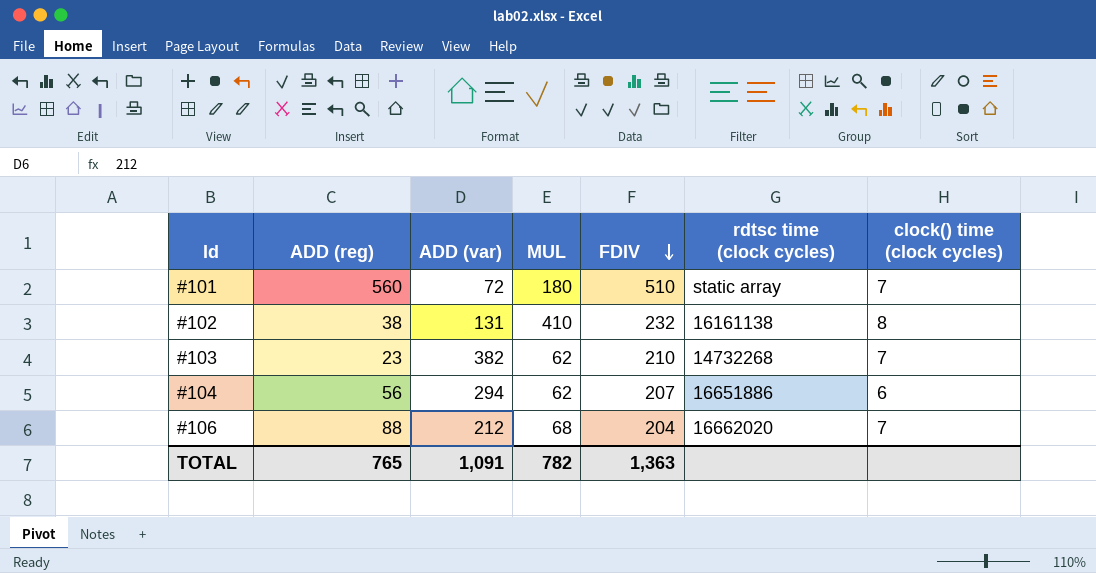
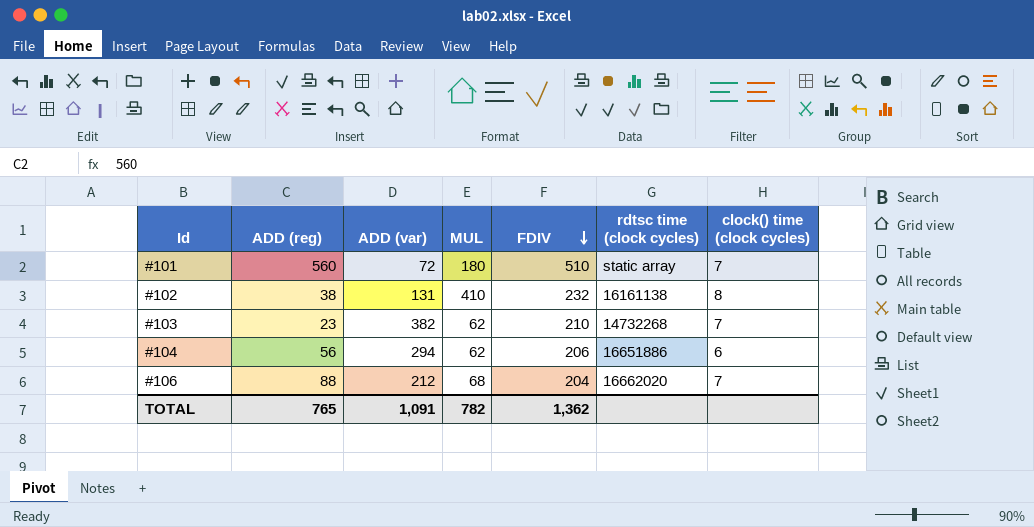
#104 | FDIV: 207 -> 206
TOTAL | FDIV: 1,363 -> 1,362

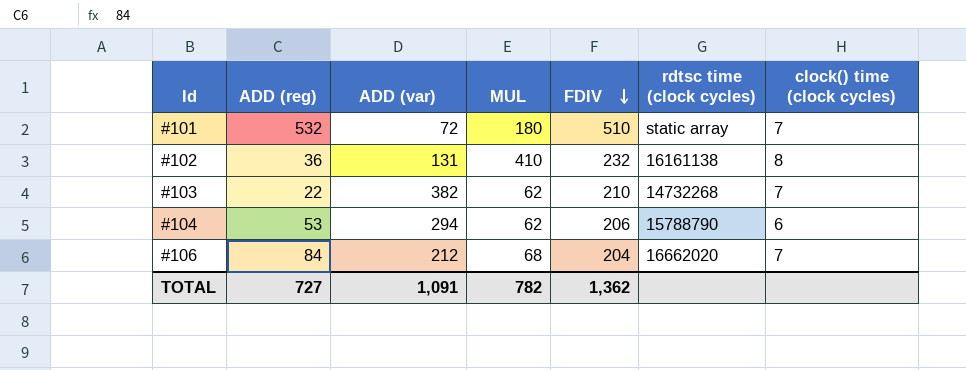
#101 | ADD (reg): 560 -> 532
#102 | ADD (reg): 38 -> 36
#103 | ADD (reg): 23 -> 22
#104 | ADD (reg): 56 -> 53
#104 | rdtsc time (clock cycles): 16651886 -> 15788790
#106 | ADD (reg): 88 -> 84
TOTAL | ADD (reg): 765 -> 727

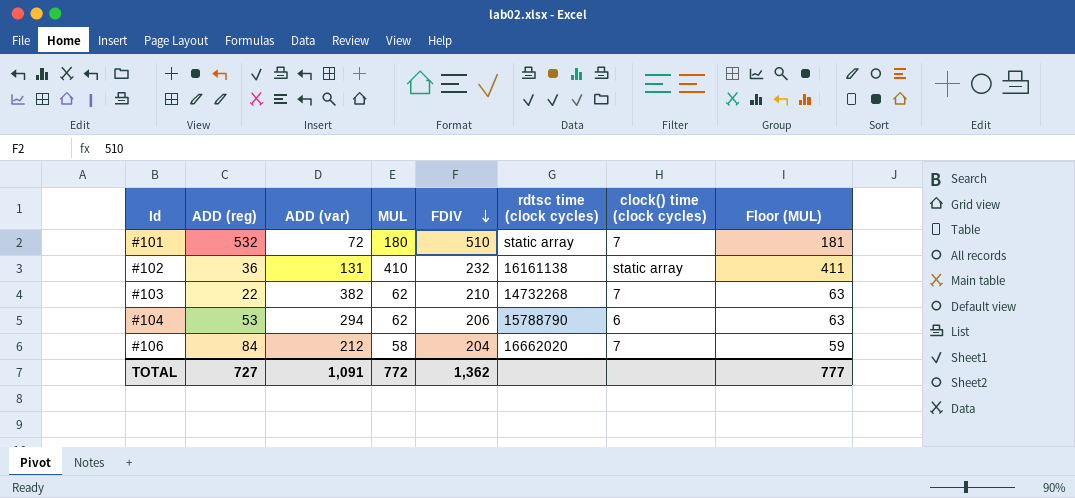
column Floor (MUL) | formula: none -> [MUL] + 1
#102 | clock() time (clock cycles): 8 -> static array
#106 | MUL: 68 -> 58
TOTAL | MUL: 782 -> 772

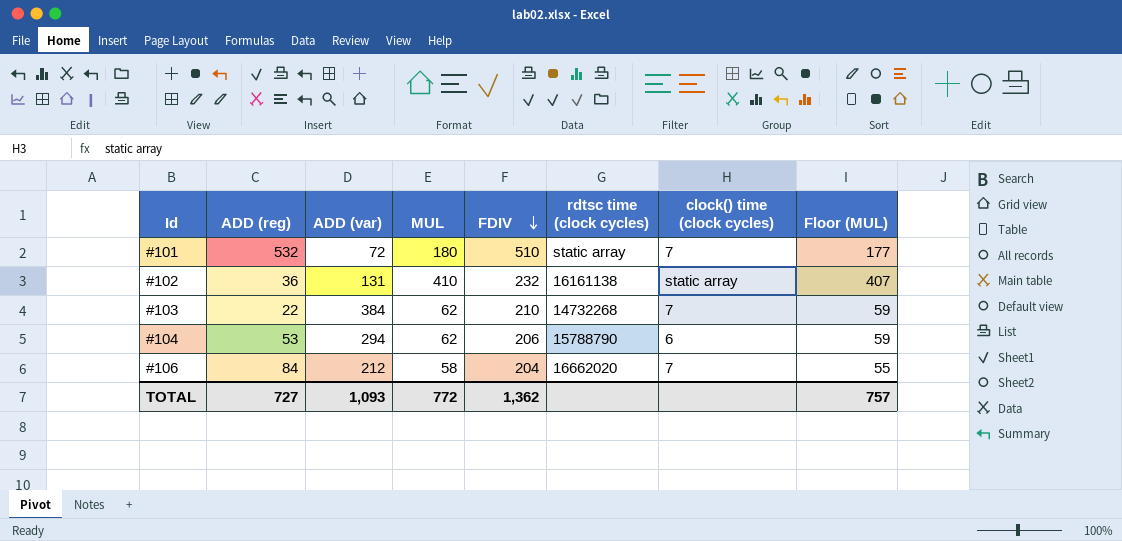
column Floor (MUL) | formula: [MUL] + 1 -> [MUL] - 3
#103 | ADD (var): 382 -> 384
TOTAL | ADD (var): 1,091 -> 1,093
TOTAL | Floor (MUL): 777 -> 757

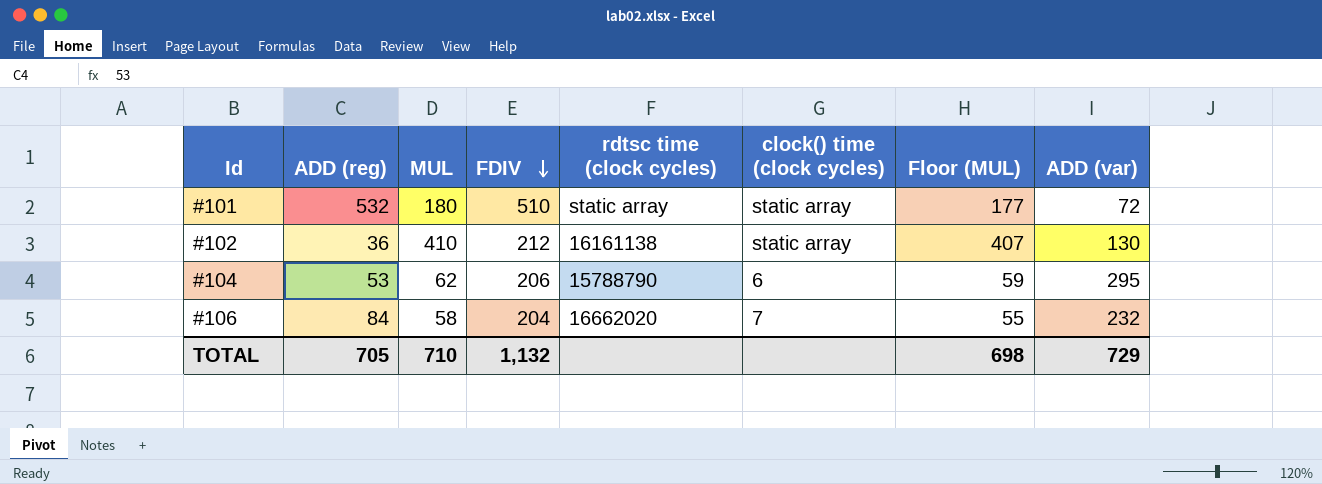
column ADD (var) | position: 3 -> 8
row #103: 22 | 384 | 62 | 210 | 14732268 | 7 | 59 -> none
#101 | clock() time (clock cycles): 7 -> static array
#102 | FDIV: 232 -> 212
#102 | ADD (var): 131 -> 130
#104 | ADD (var): 294 -> 295
#106 | ADD (var): 212 -> 232
TOTAL | ADD (reg): 727 -> 705
TOTAL | MUL: 772 -> 710
TOTAL | FDIV: 1,362 -> 1,132
TOTAL | Floor (MUL): 757 -> 698
TOTAL | ADD (var): 1,093 -> 729

